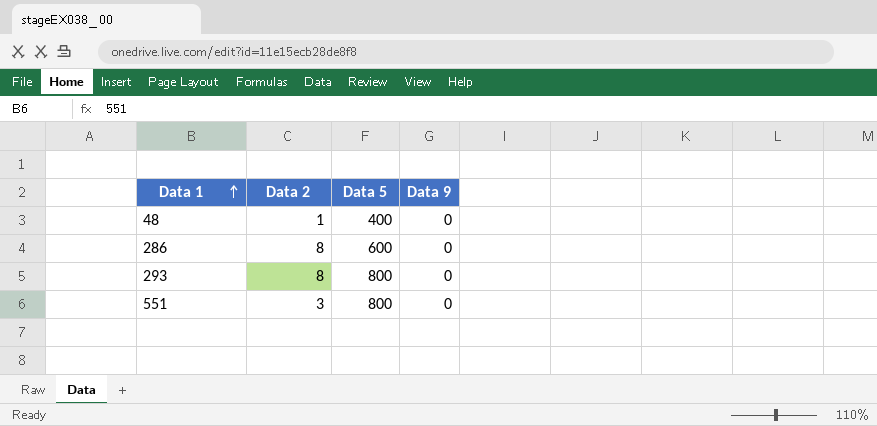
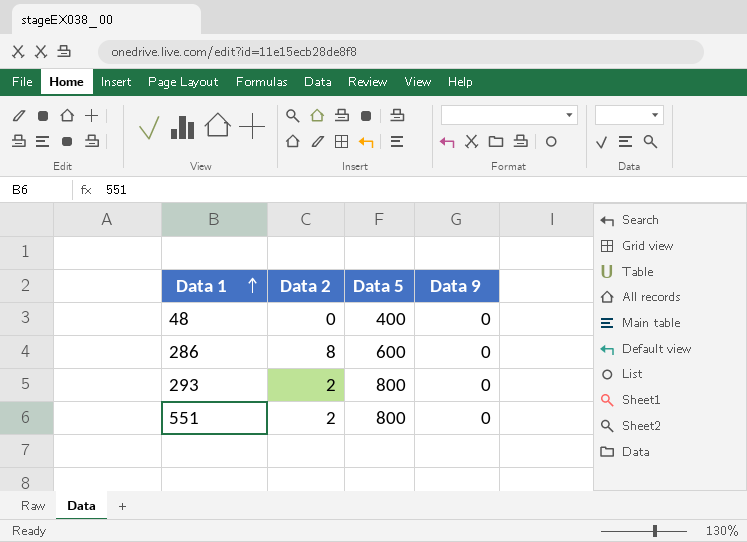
48 | Data 2: 1 -> 0
293 | Data 2: 8 -> 2
551 | Data 2: 3 -> 2

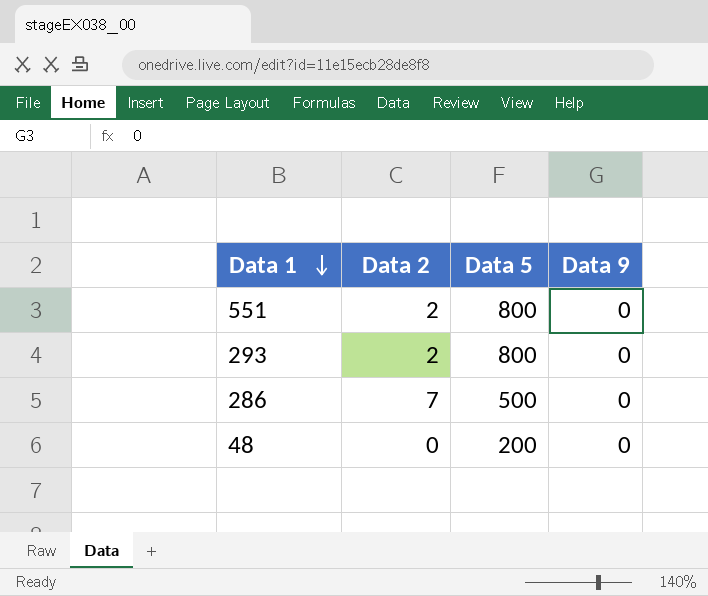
row order: Data 1 ascending -> Data 1 descending
286 | Data 2: 8 -> 7
286 | Data 5: 600 -> 500
48 | Data 5: 400 -> 200

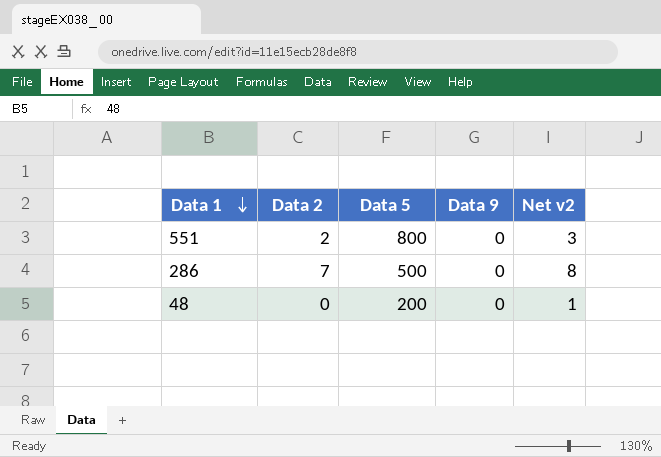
column Net v2 | formula: none -> [Data 2] + 1
row 293: 2 | 800 | 0 -> none

